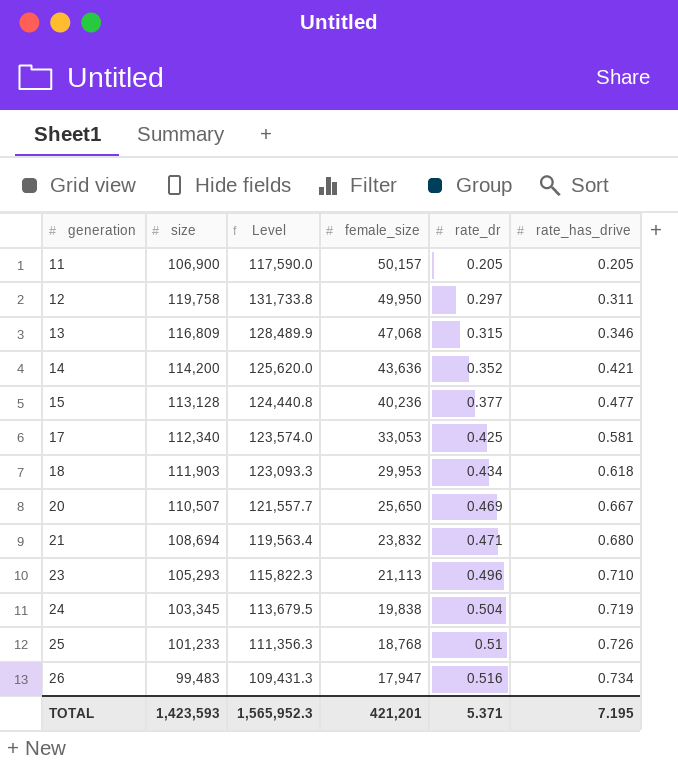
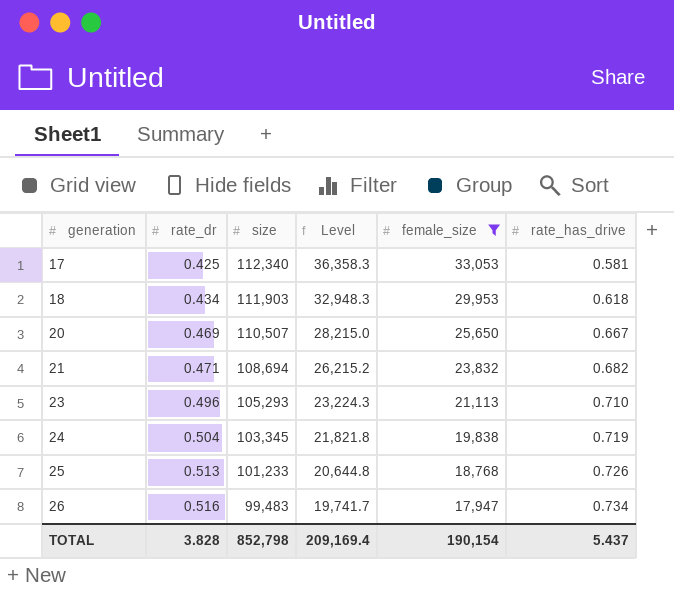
filter: none -> female_size <= 33,053
column rate_dr | position: 5 -> 2
column Level | formula: [size] * 1.1 -> [female_size] * 1.1
21 | rate_has_drive: 0.680 -> 0.682
25 | rate_dr: 0.51 -> 0.513
TOTAL | rate_dr: 5.371 -> 3.828
TOTAL | size: 1,423,593 -> 852,798
TOTAL | Level: 1,565,952.3 -> 209,169.4
TOTAL | female_size: 421,201 -> 190,154
TOTAL | rate_has_drive: 7.195 -> 5.437

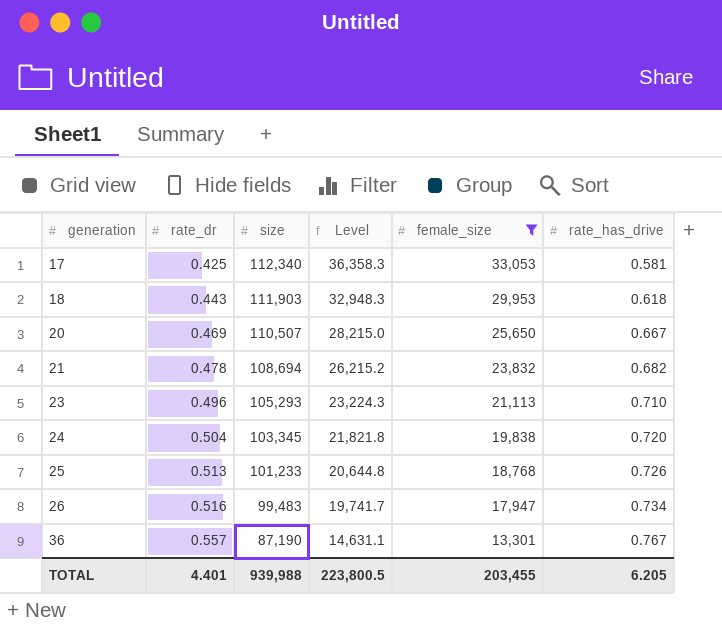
18 | rate_dr: 0.434 -> 0.443
21 | rate_dr: 0.471 -> 0.478
24 | rate_has_drive: 0.719 -> 0.720
row 36: none -> 0.557 | 87,190 | 14,631.1 | 13,301 | 0.767
TOTAL | rate_dr: 3.828 -> 4.401
TOTAL | size: 852,798 -> 939,988
TOTAL | Level: 209,169.4 -> 223,800.5
TOTAL | female_size: 190,154 -> 203,455
TOTAL | rate_has_drive: 5.437 -> 6.205

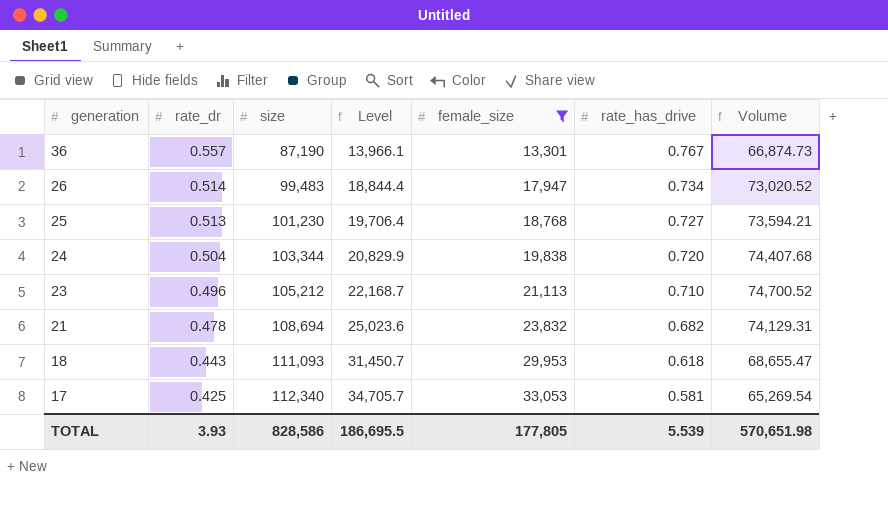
row order: generation ascending -> generation descending
column Level | formula: [female_size] * 1.1 -> [female_size] * 1.05
column Volume | formula: none -> [size] * [rate_has_drive]
row 20: 0.469 | 110,507 | 28,215.0 | 25,650 | 0.667 -> none
26 | rate_dr: 0.516 -> 0.514
25 | size: 101,233 -> 101,230
25 | rate_has_drive: 0.726 -> 0.727
24 | size: 103,345 -> 103,344
23 | size: 105,293 -> 105,212
18 | size: 111,903 -> 111,093
TOTAL | rate_dr: 4.401 -> 3.93
TOTAL | size: 939,988 -> 828,586
TOTAL | Level: 223,800.5 -> 186,695.5
TOTAL | female_size: 203,455 -> 177,805
TOTAL | rate_has_drive: 6.205 -> 5.539

